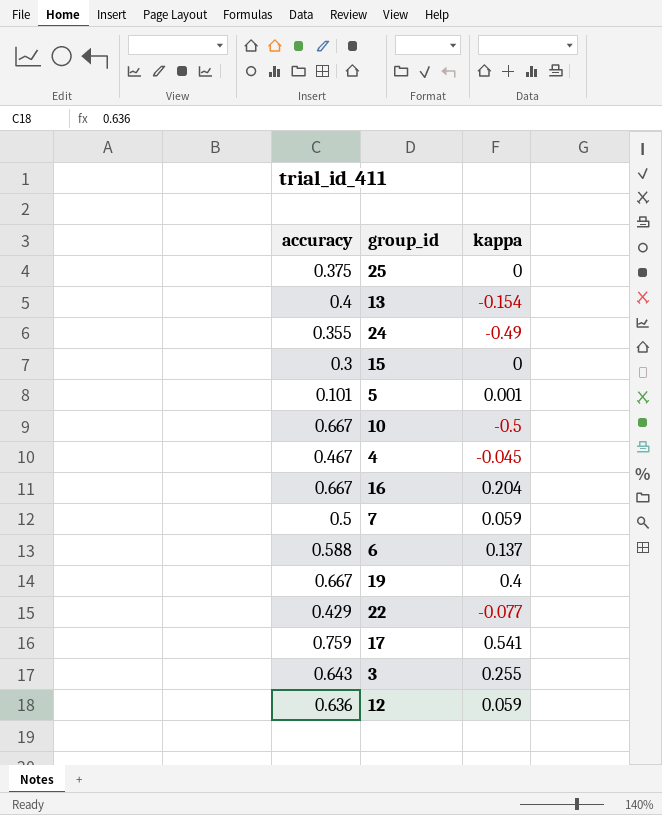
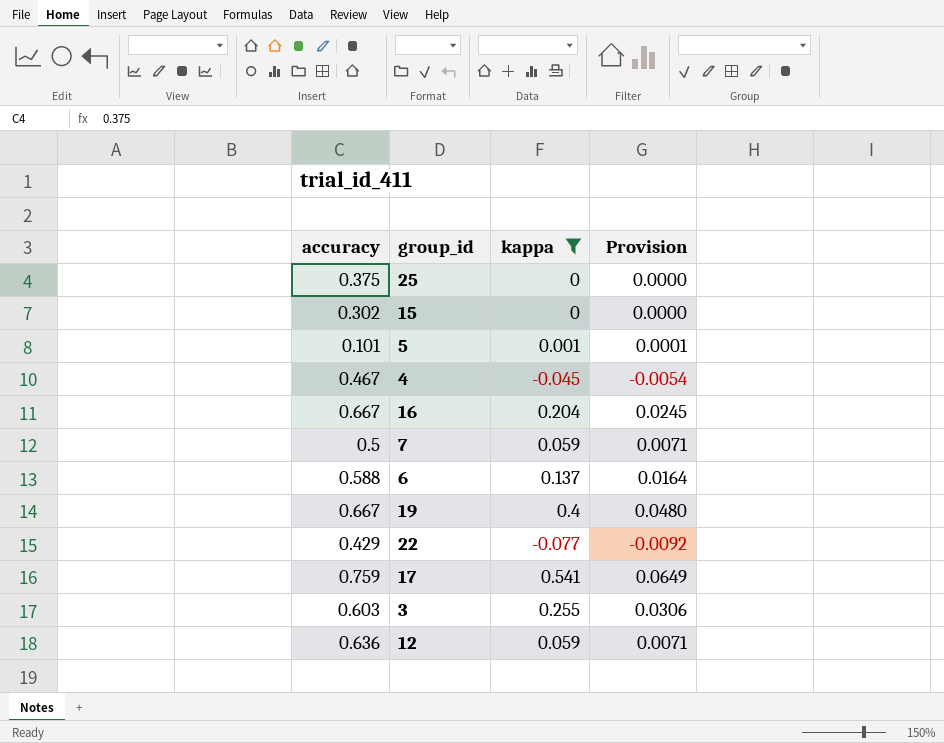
filter: none -> kappa >= -0.077
column Provision | formula: none -> [kappa] * 0.12
15 | accuracy: 0.3 -> 0.302
3 | accuracy: 0.643 -> 0.603

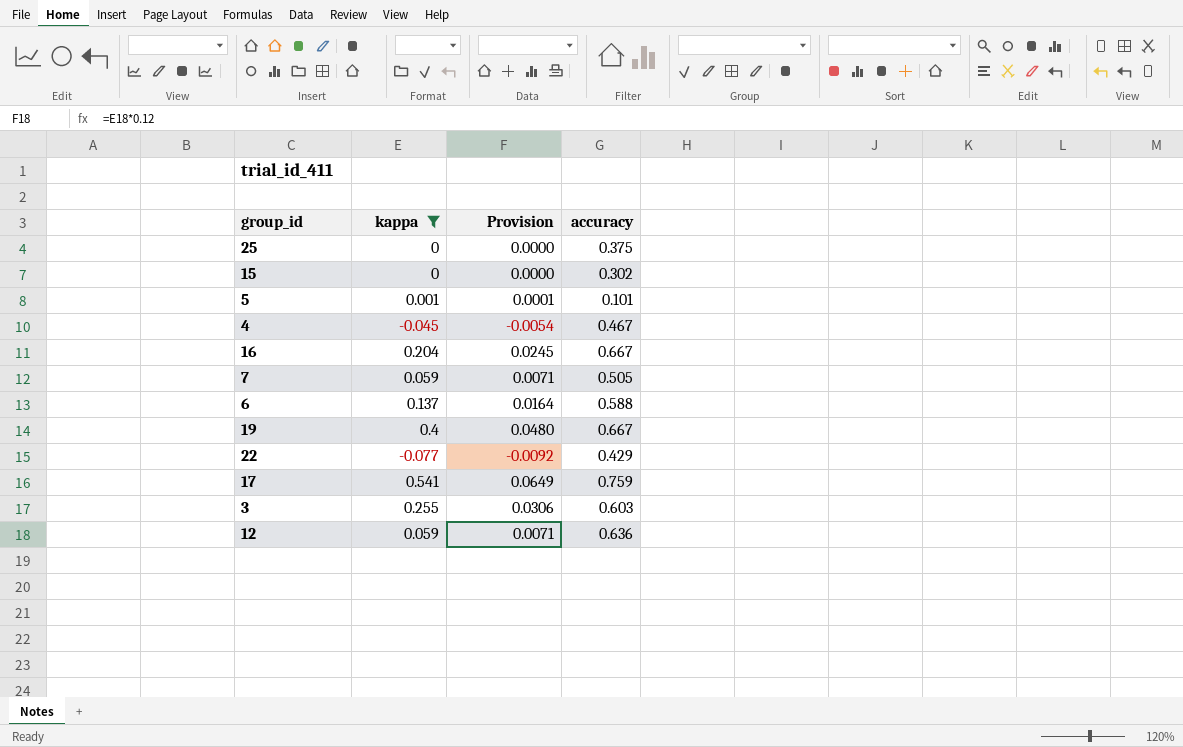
column accuracy | position: 1 -> 4
7 | accuracy: 0.5 -> 0.505

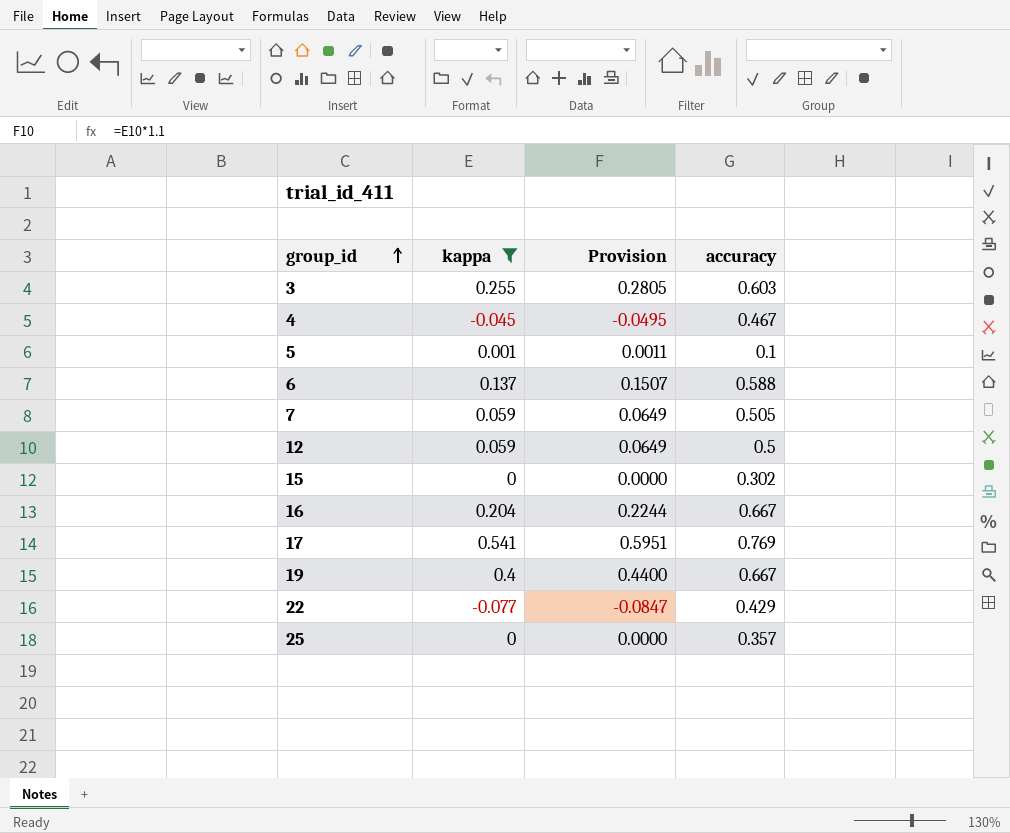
row order: none -> group_id ascending
column Provision | formula: [kappa] * 0.12 -> [kappa] * 1.1
5 | accuracy: 0.101 -> 0.1
12 | accuracy: 0.636 -> 0.5
17 | accuracy: 0.759 -> 0.769
25 | accuracy: 0.375 -> 0.357

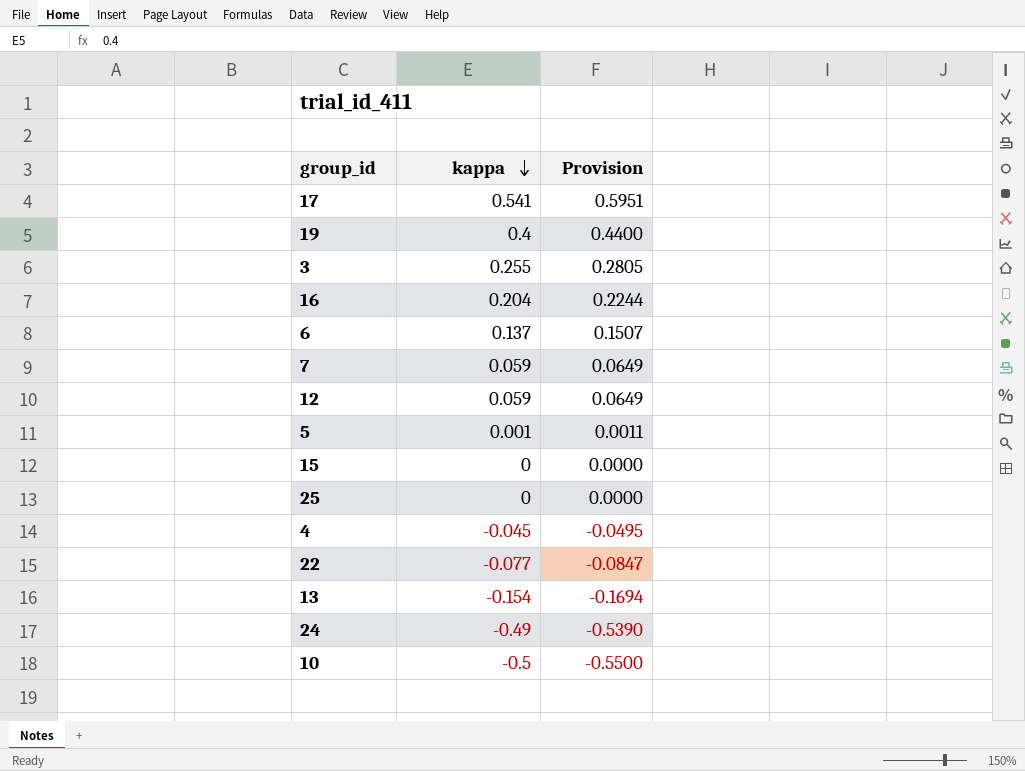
filter: kappa >= -0.077 -> none
row order: group_id ascending -> kappa descending
column accuracy | position: 4 -> none

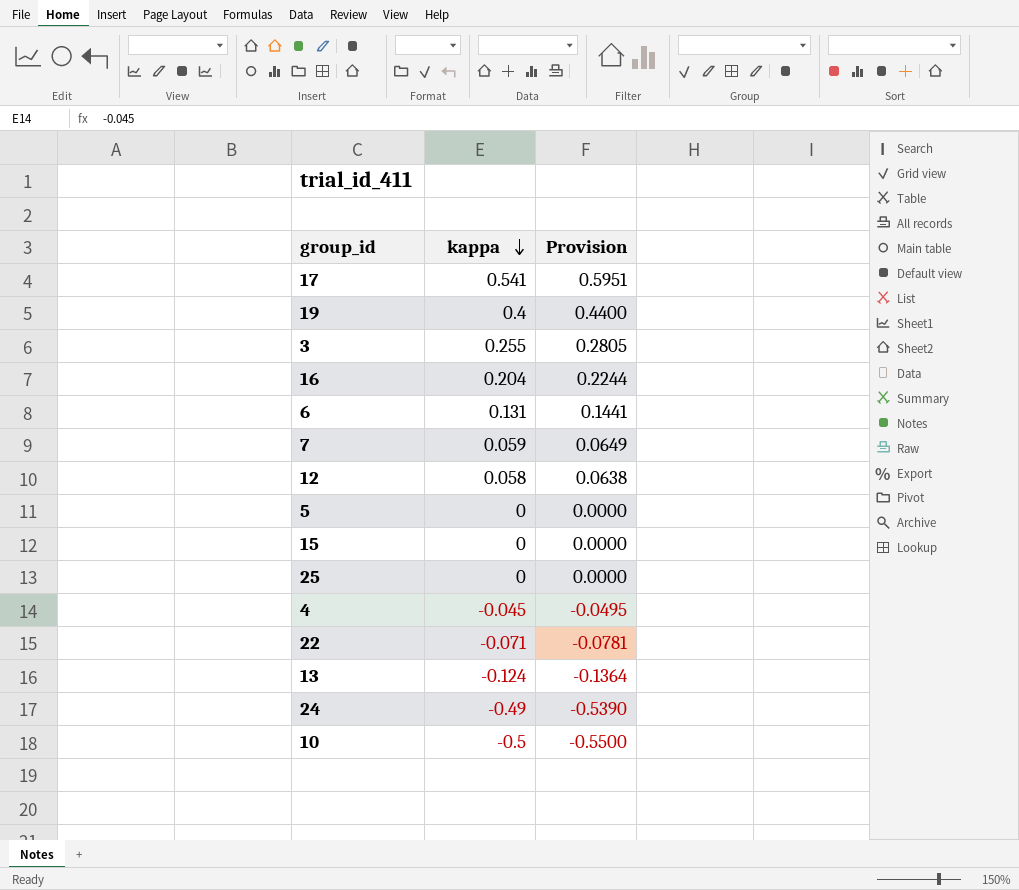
6 | kappa: 0.137 -> 0.131
6 | Provision: 0.1507 -> 0.1441
12 | kappa: 0.059 -> 0.058
12 | Provision: 0.0649 -> 0.0638
5 | kappa: 0.001 -> 0
5 | Provision: 0.0011 -> 0.0000
22 | kappa: -0.077 -> -0.071
22 | Provision: -0.0847 -> -0.0781
13 | kappa: -0.154 -> -0.124
13 | Provision: -0.1694 -> -0.1364

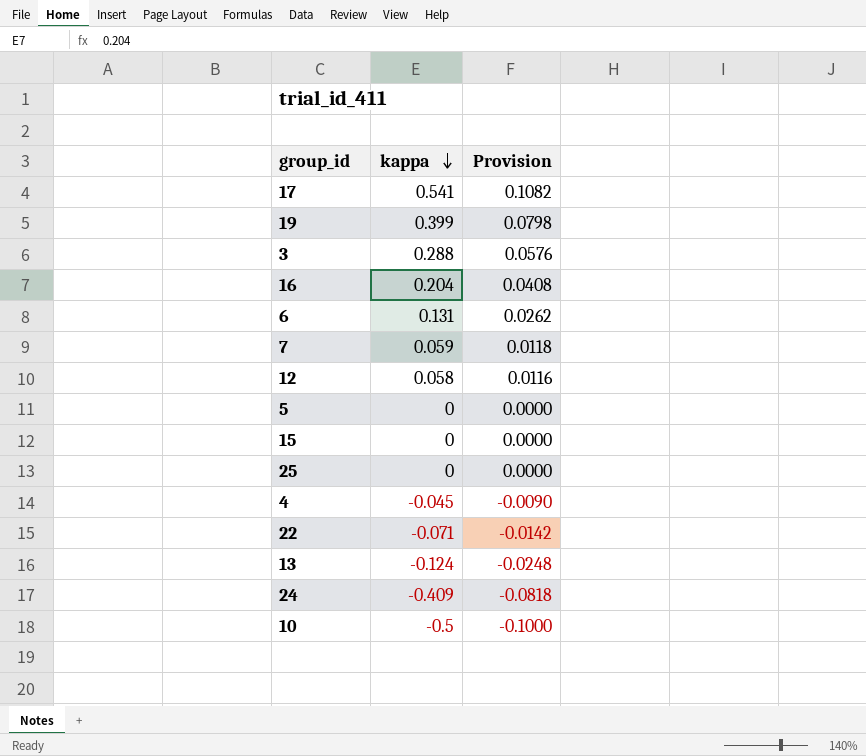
column Provision | formula: [kappa] * 1.1 -> [kappa] * 0.2
19 | kappa: 0.4 -> 0.399
3 | kappa: 0.255 -> 0.288
24 | kappa: -0.49 -> -0.409

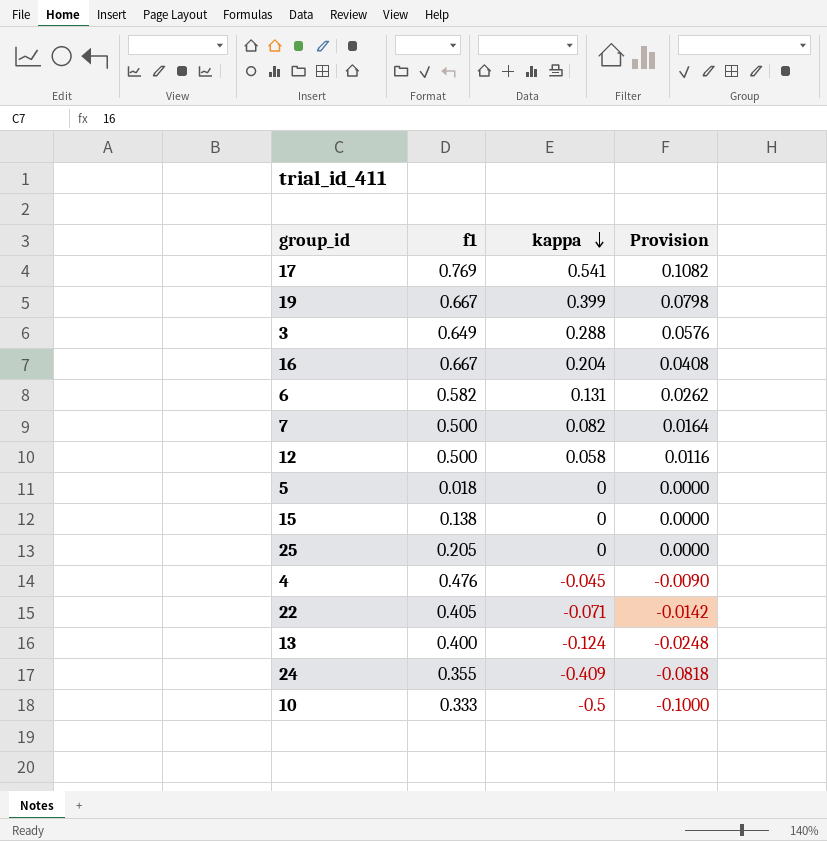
column f1 | position: none -> 2
7 | kappa: 0.059 -> 0.082
7 | Provision: 0.0118 -> 0.0164

